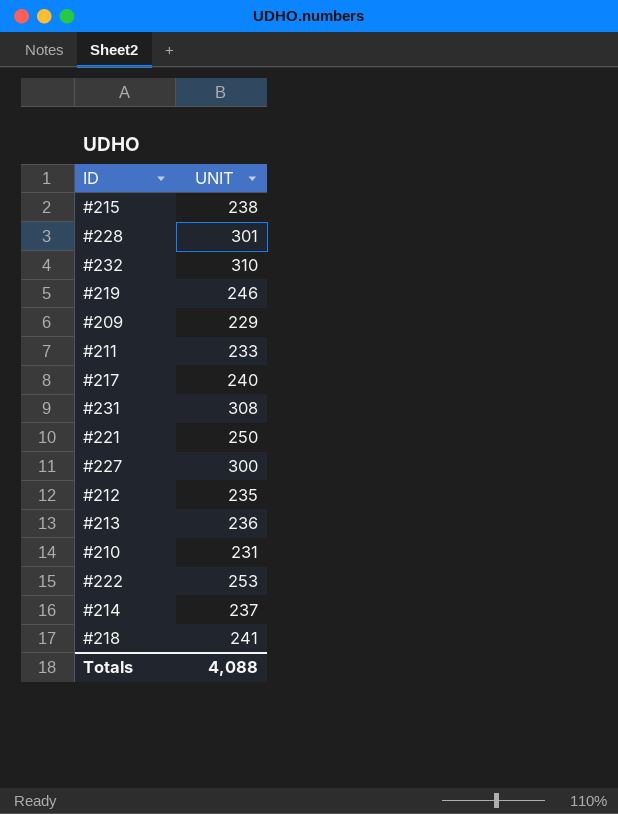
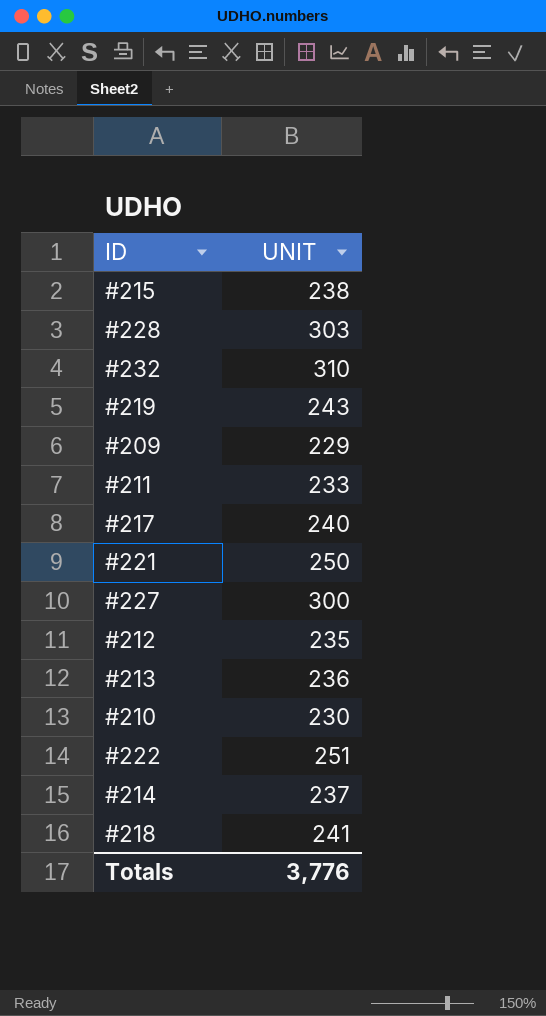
row #231: 308 -> none
#228 | UNIT: 301 -> 303
#219 | UNIT: 246 -> 243
#210 | UNIT: 231 -> 230
#222 | UNIT: 253 -> 251
Totals | UNIT: 4,088 -> 3,776

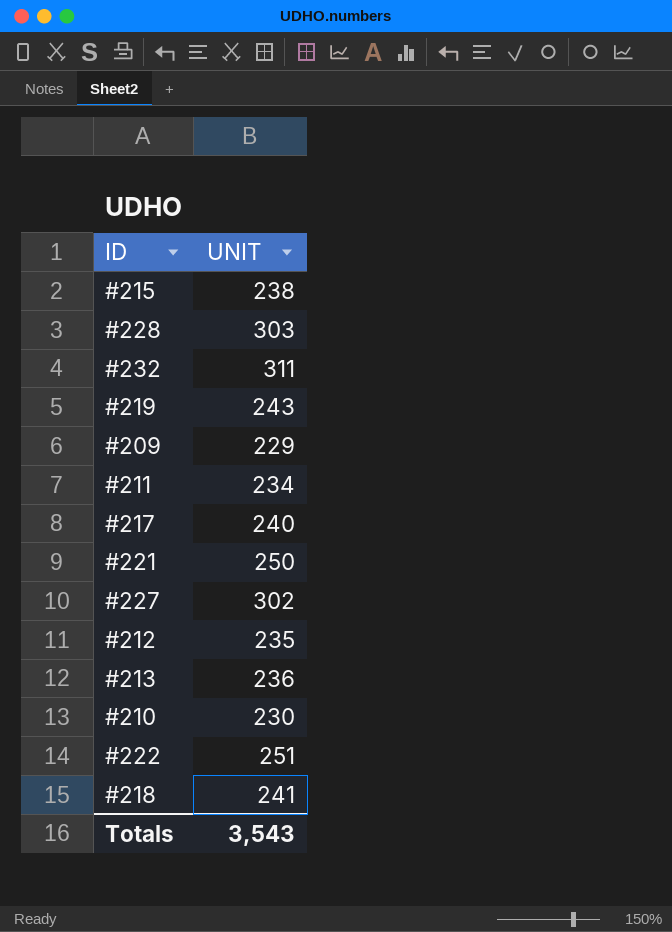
row #214: 237 -> none
#232 | UNIT: 310 -> 311
#211 | UNIT: 233 -> 234
#227 | UNIT: 300 -> 302
Totals | UNIT: 3,776 -> 3,543

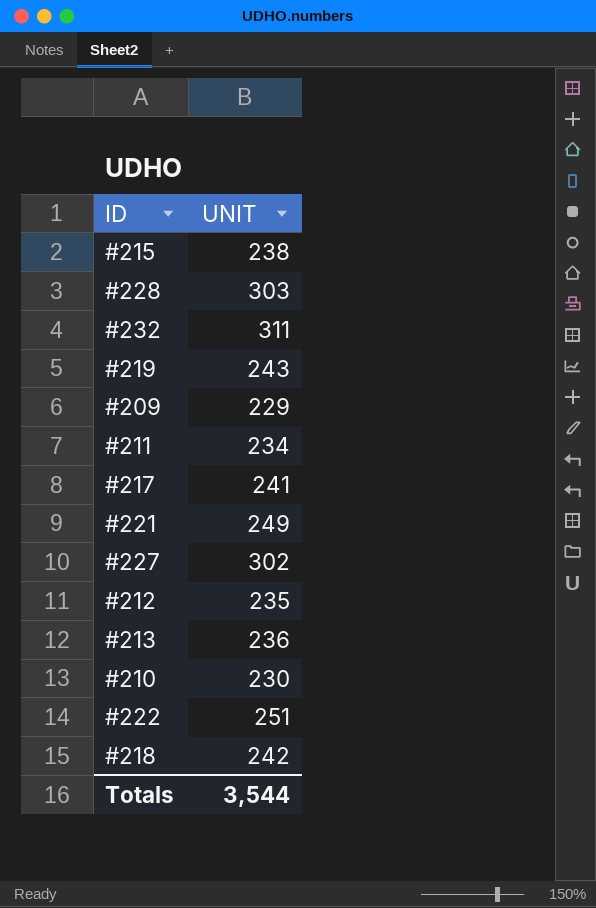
#217 | UNIT: 240 -> 241
#221 | UNIT: 250 -> 249
#218 | UNIT: 241 -> 242
Totals | UNIT: 3,543 -> 3,544

